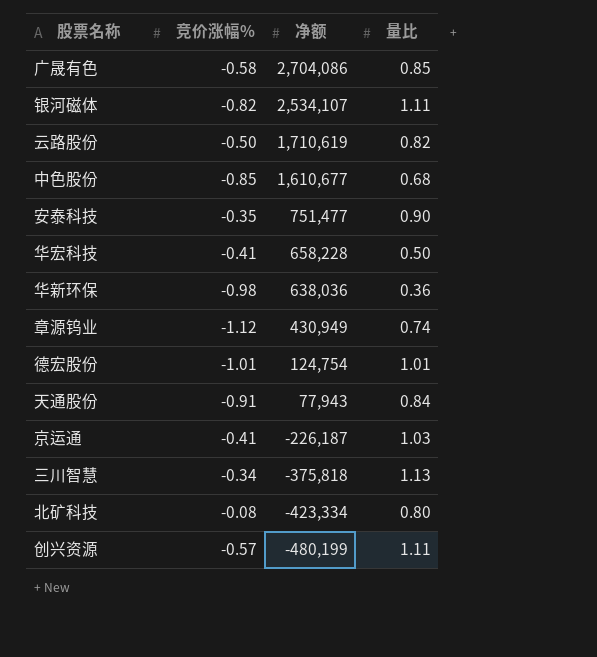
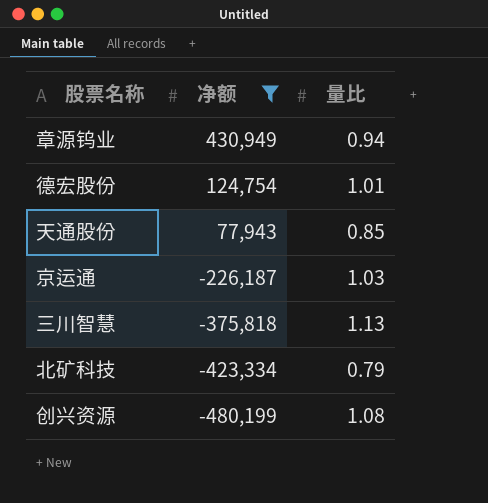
filter: none -> 净额 <= 430,949
column 竞价涨幅% | position: 2 -> none
章源钨业 | 量比: 0.74 -> 0.94
天通股份 | 量比: 0.84 -> 0.85
北矿科技 | 量比: 0.80 -> 0.79
创兴资源 | 量比: 1.11 -> 1.08

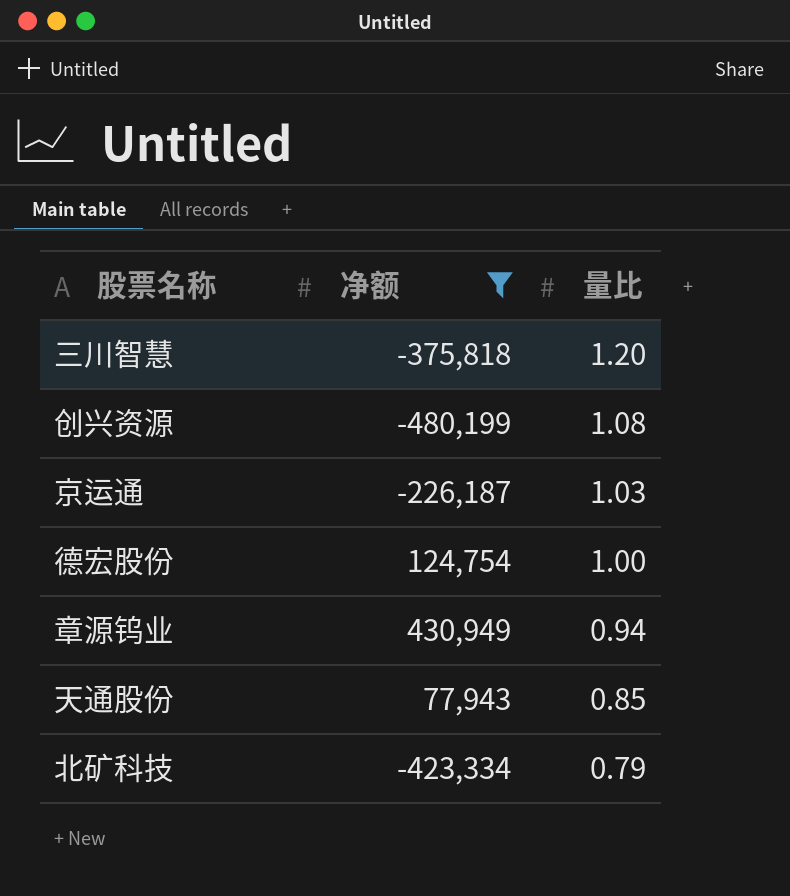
row order: 净额 descending -> 量比 descending
三川智慧 | 量比: 1.13 -> 1.20
德宏股份 | 量比: 1.01 -> 1.00

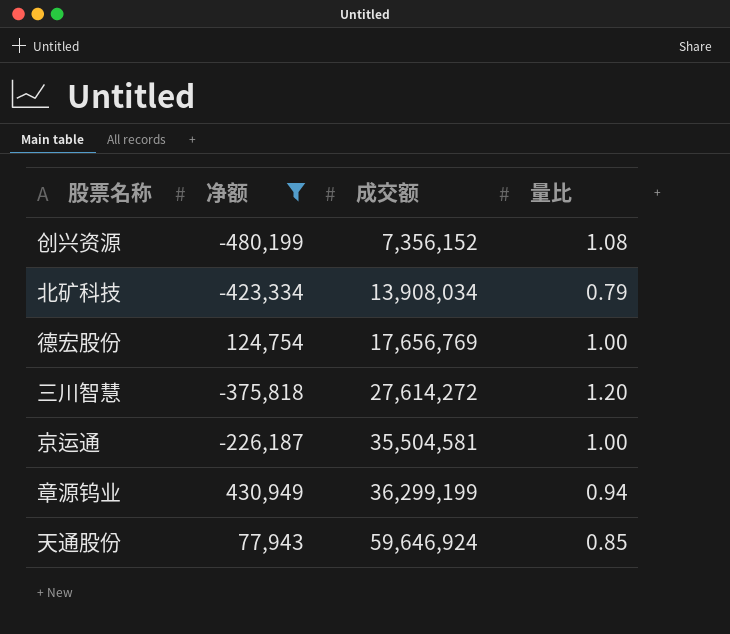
row order: 量比 descending -> 成交额 ascending
column 成交额 | position: none -> 3
京运通 | 量比: 1.03 -> 1.00

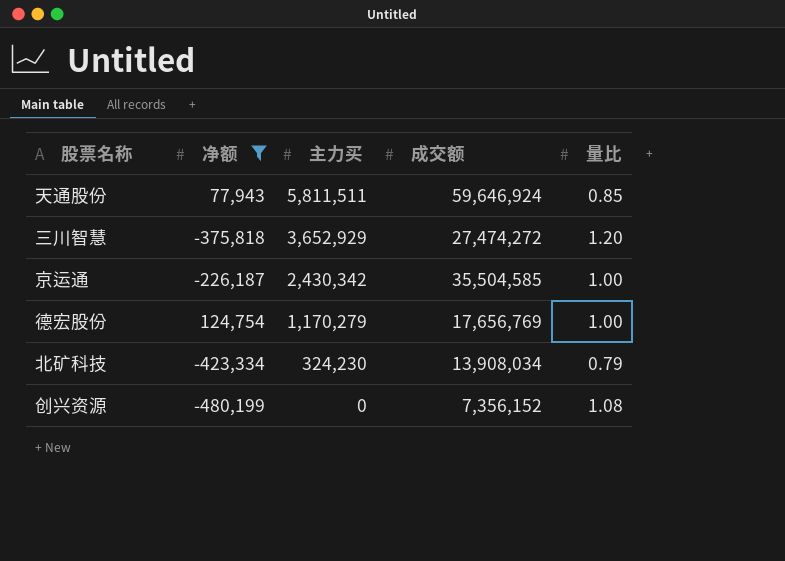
row order: 成交额 ascending -> 主力买 descending
column 主力买 | position: none -> 3
row 章源钨业: 430,949 | 36,299,199 | 0.94 -> none
三川智慧 | 成交额: 27,614,272 -> 27,474,272
京运通 | 成交额: 35,504,581 -> 35,504,585

